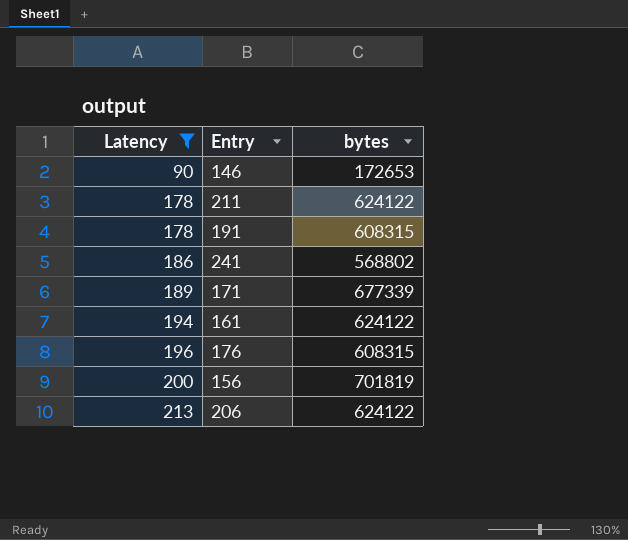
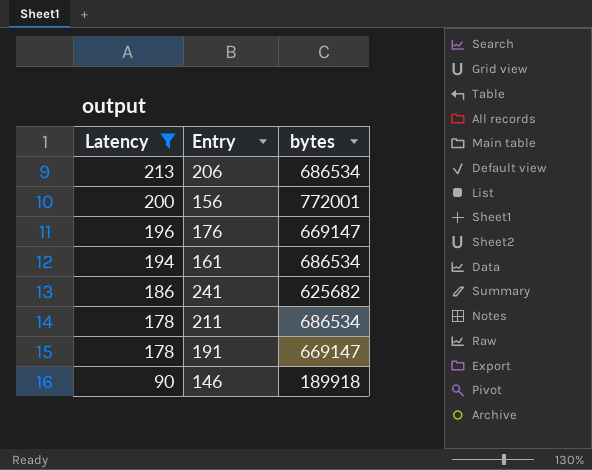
row order: Latency ascending -> Latency descending
row 171: 189 | 677339 -> none
206 | bytes: 624122 -> 686534
156 | bytes: 701819 -> 772001
176 | bytes: 608315 -> 669147
161 | bytes: 624122 -> 686534
241 | bytes: 568802 -> 625682
211 | bytes: 624122 -> 686534
191 | bytes: 608315 -> 669147
146 | bytes: 172653 -> 189918

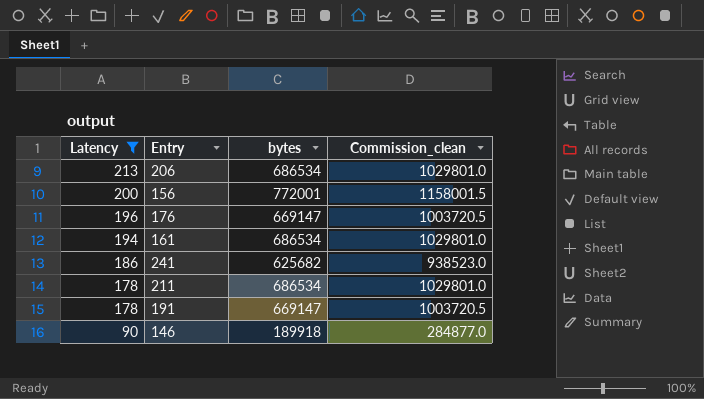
column Commission_clean | formula: none -> [bytes] * 1.5

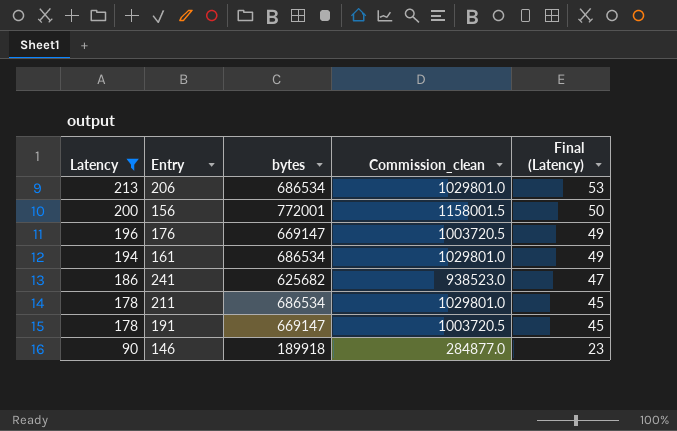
column Final (Latency) | formula: none -> [Latency] * 0.25

